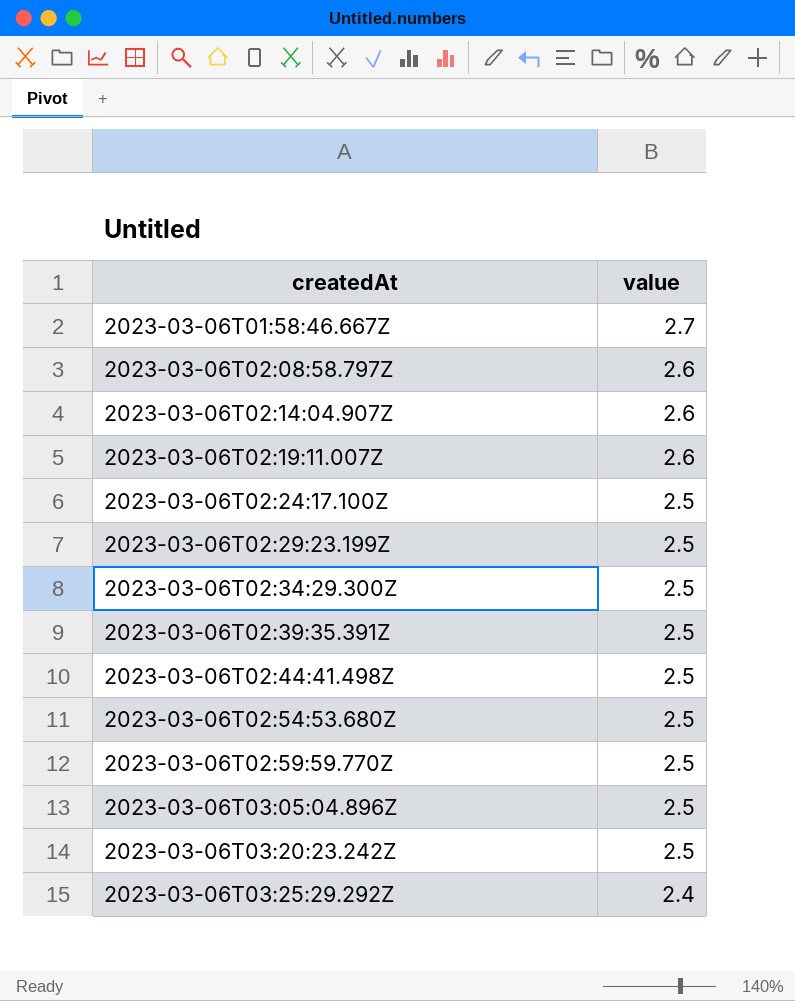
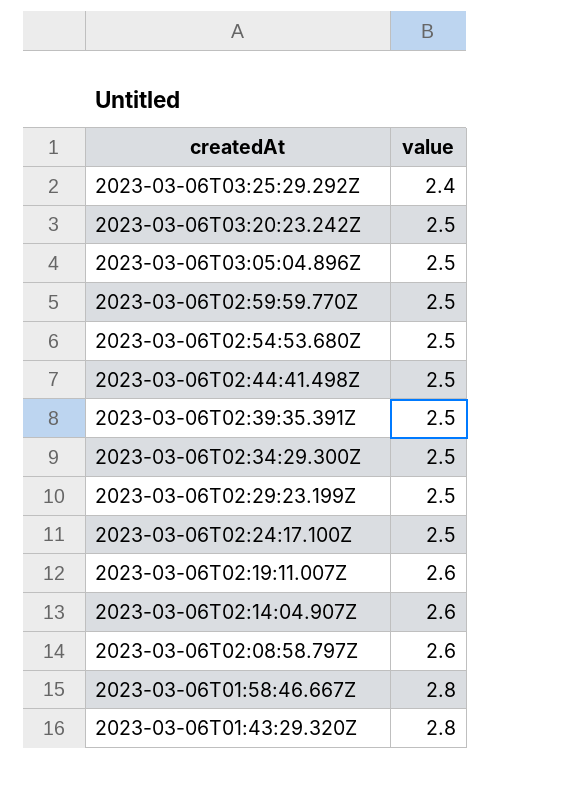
row order: createdAt ascending -> createdAt descending
2023-03-06T01:58:46.667Z | value: 2.7 -> 2.8
row 2023-03-06T01:43:29.320Z: none -> 2.8

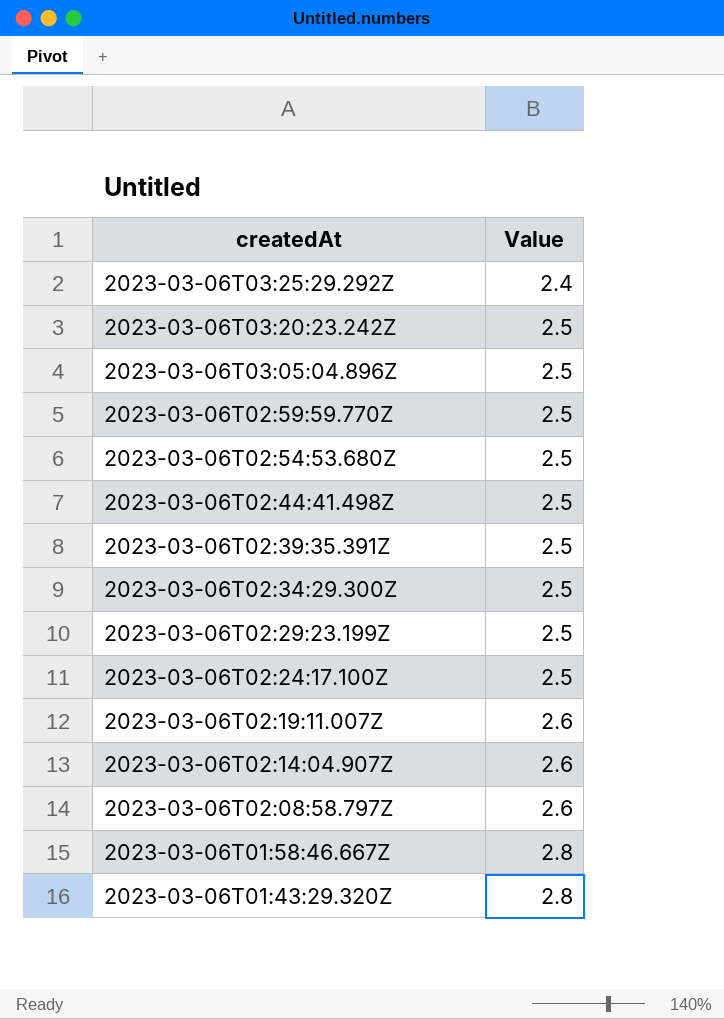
column name: value -> Value

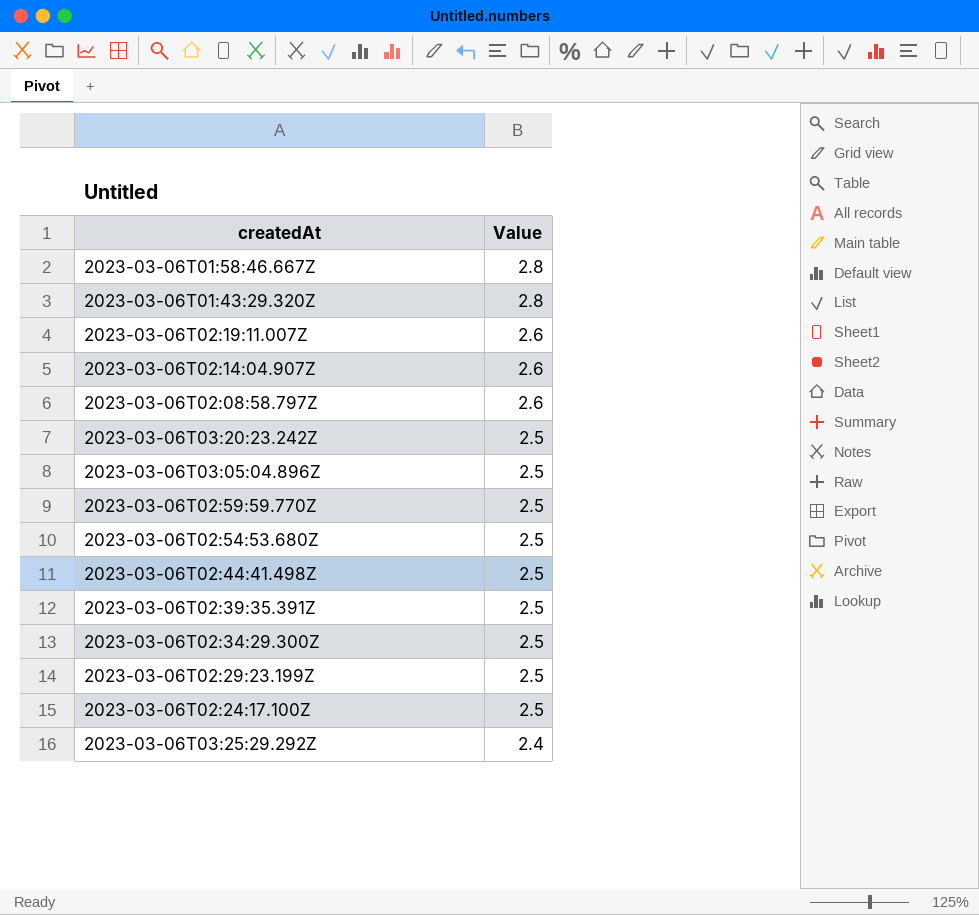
row order: createdAt descending -> Value descending

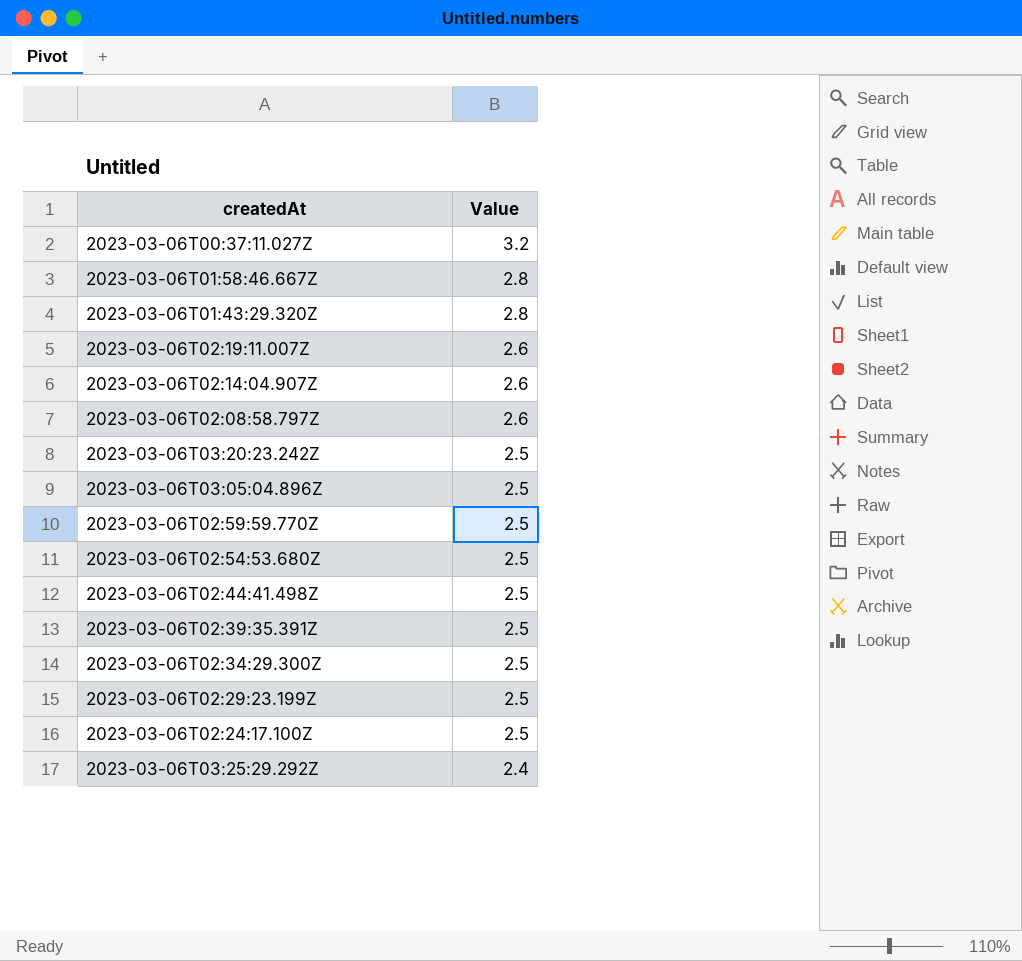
row 2023-03-06T00:37:11.027Z: none -> 3.2

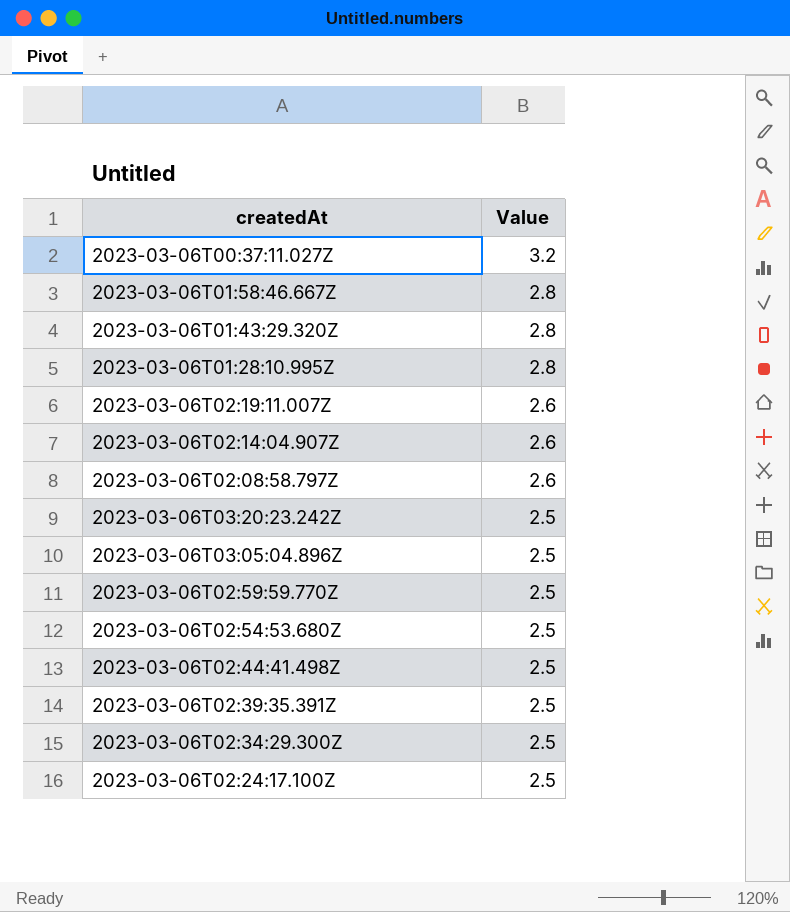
row 2023-03-06T02:29:23.199Z: 2.5 -> none
row 2023-03-06T03:25:29.292Z: 2.4 -> none
row 2023-03-06T01:28:10.995Z: none -> 2.8

